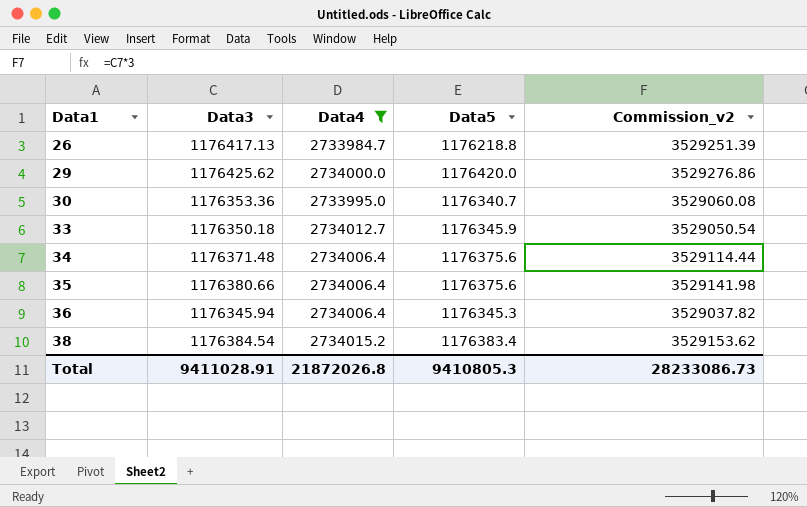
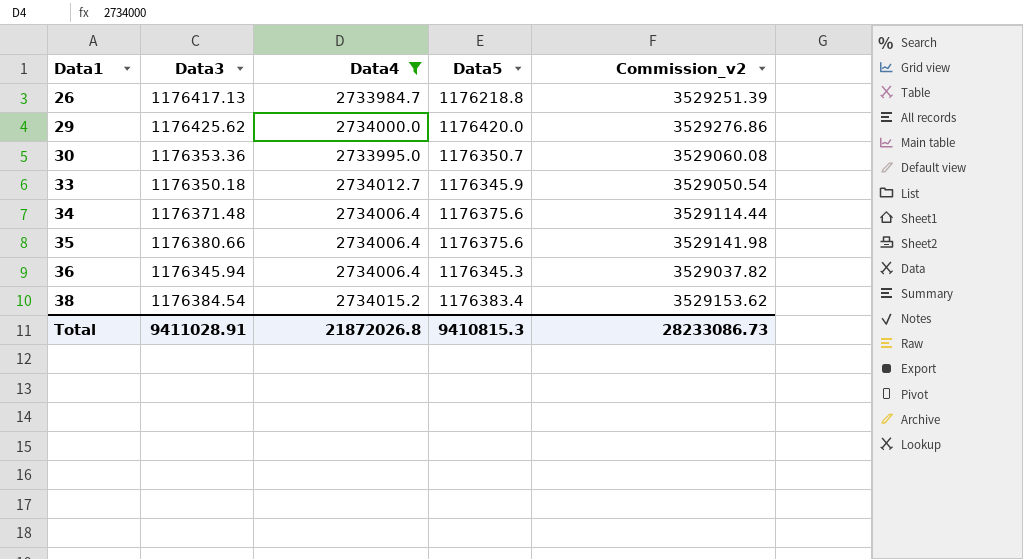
30 | Data5: 1176340.7 -> 1176350.7
Total | Data5: 9410805.3 -> 9410815.3

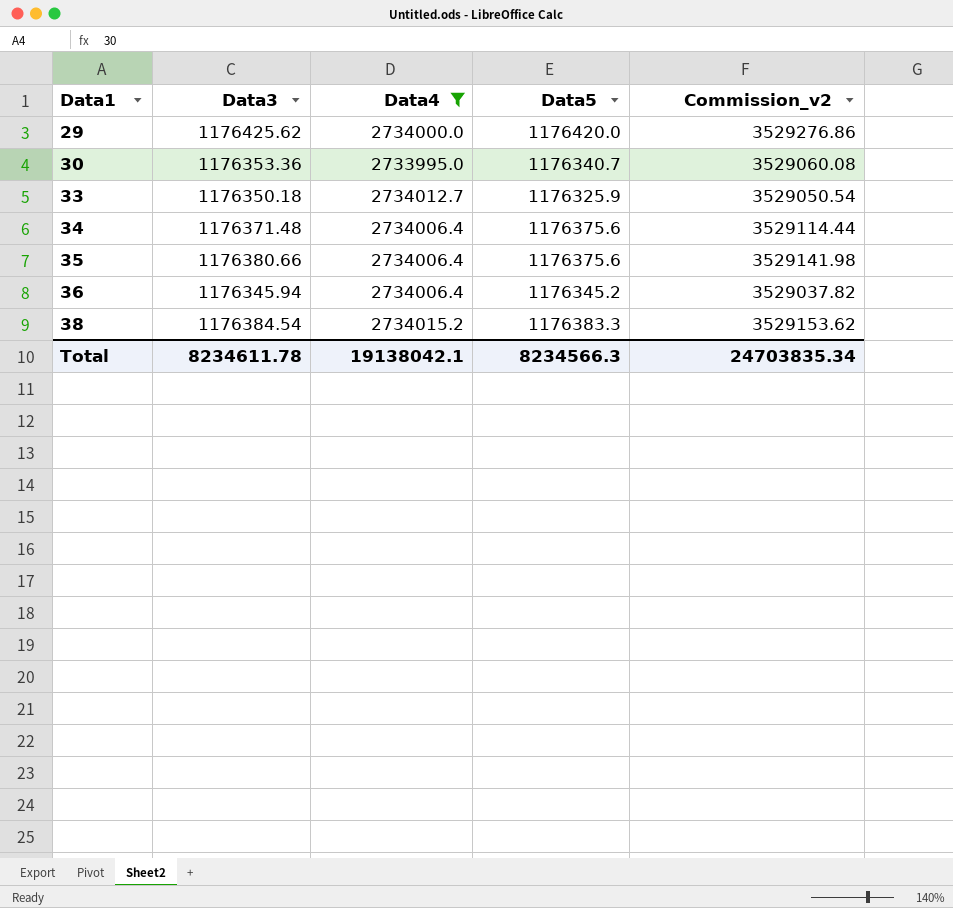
row 26: 1176417.13 | 2733984.7 | 1176218.8 | 3529251.39 -> none
30 | Data5: 1176350.7 -> 1176340.7
33 | Data5: 1176345.9 -> 1176325.9
36 | Data5: 1176345.3 -> 1176345.2
38 | Data5: 1176383.4 -> 1176383.3
Total | Data3: 9411028.91 -> 8234611.78
Total | Data4: 21872026.8 -> 19138042.1
Total | Data5: 9410815.3 -> 8234566.3
Total | Commission_v2: 28233086.73 -> 24703835.34

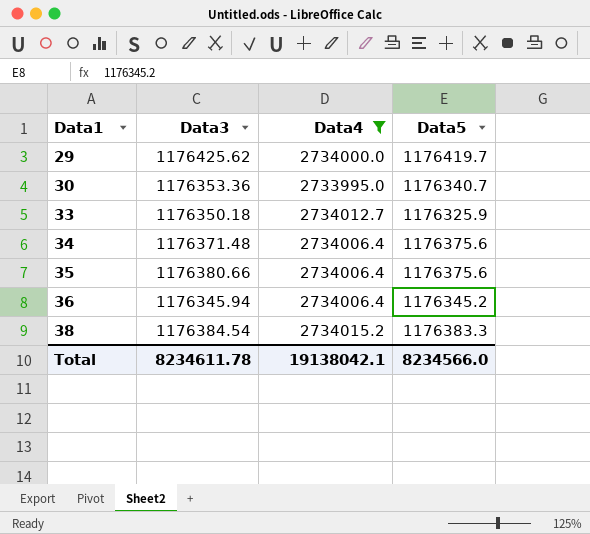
column Commission_v2 | formula: [Data3] * 3 -> none
29 | Data5: 1176420.0 -> 1176419.7
Total | Data5: 8234566.3 -> 8234566.0

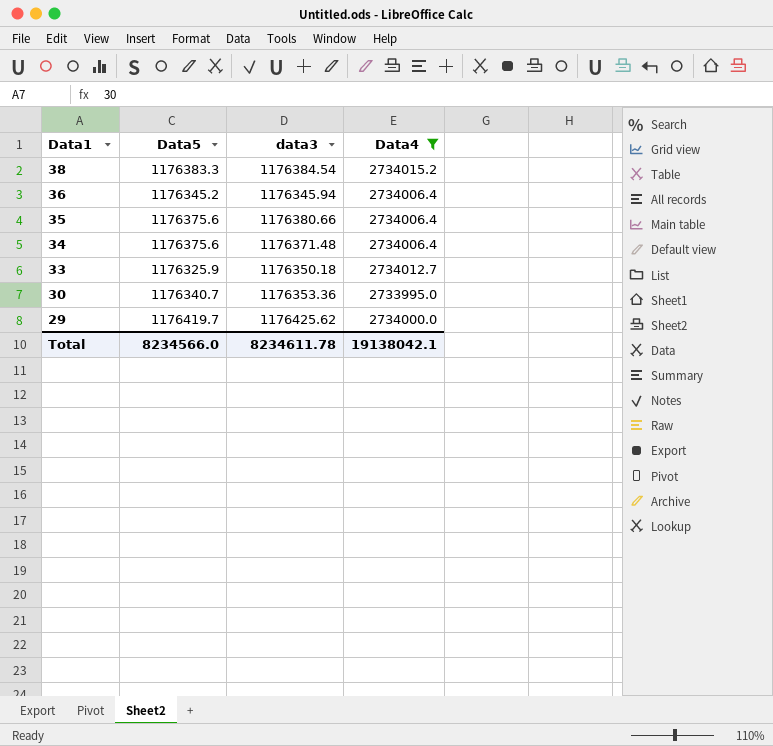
row order: Data1 ascending -> Data1 descending
column Data5 | position: 4 -> 2
column name: Data3 -> data3

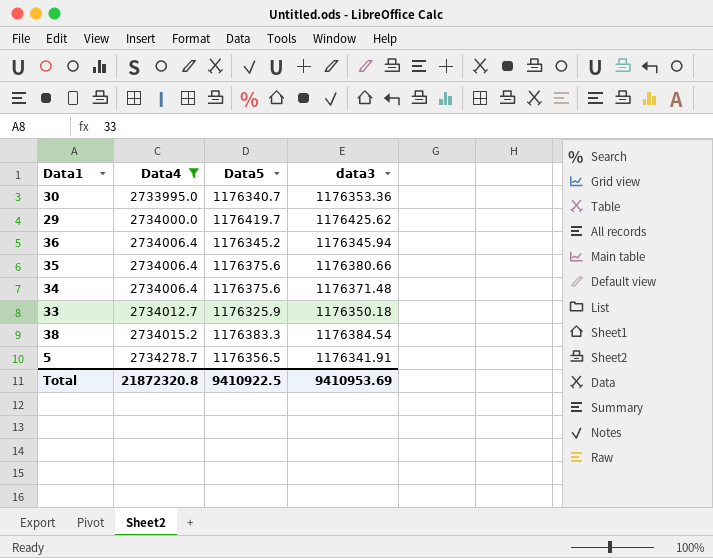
row order: Data1 descending -> Data4 ascending
column Data4 | position: 4 -> 2
row 5: none -> 2734278.7 | 1176356.5 | 1176341.91
Total | Data4: 19138042.1 -> 21872320.8
Total | Data5: 8234566.0 -> 9410922.5
Total | data3: 8234611.78 -> 9410953.69

